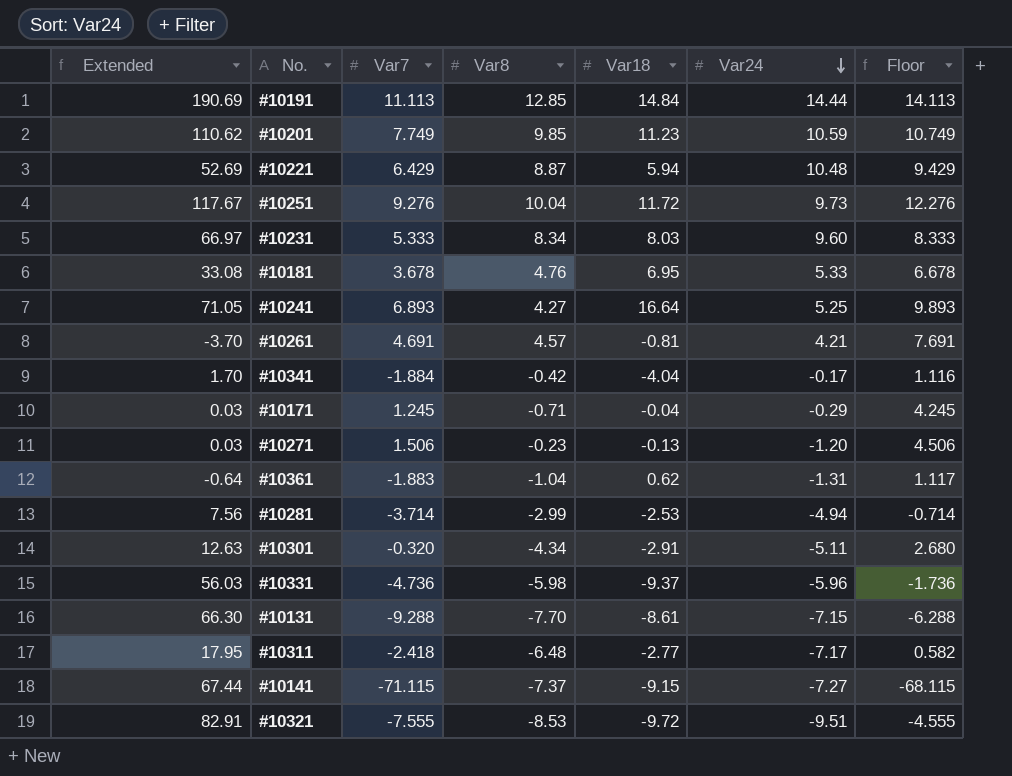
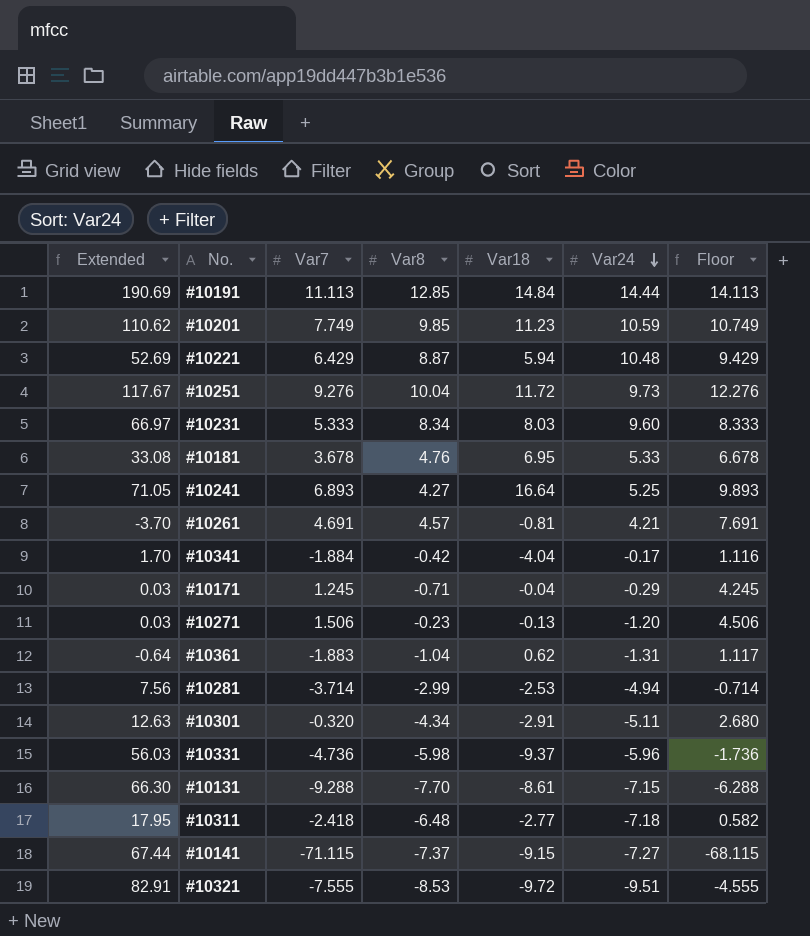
#10311 | Var24: -7.17 -> -7.18

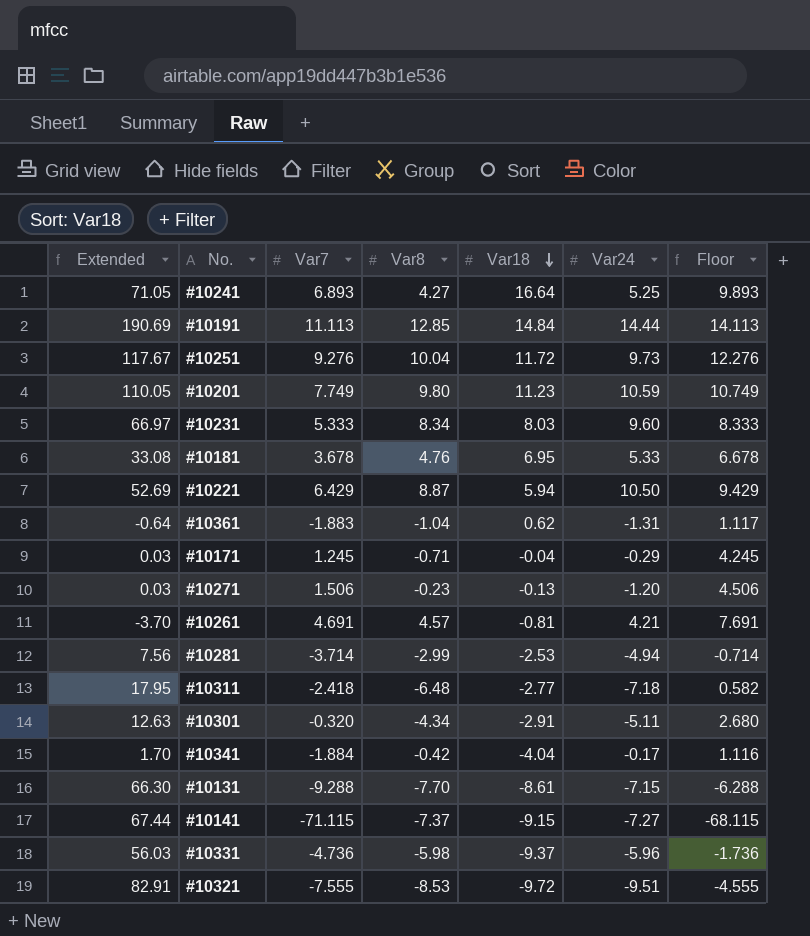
row order: Var24 descending -> Var18 descending
#10201 | Extended: 110.62 -> 110.05
#10201 | Var8: 9.85 -> 9.80
#10221 | Var24: 10.48 -> 10.50

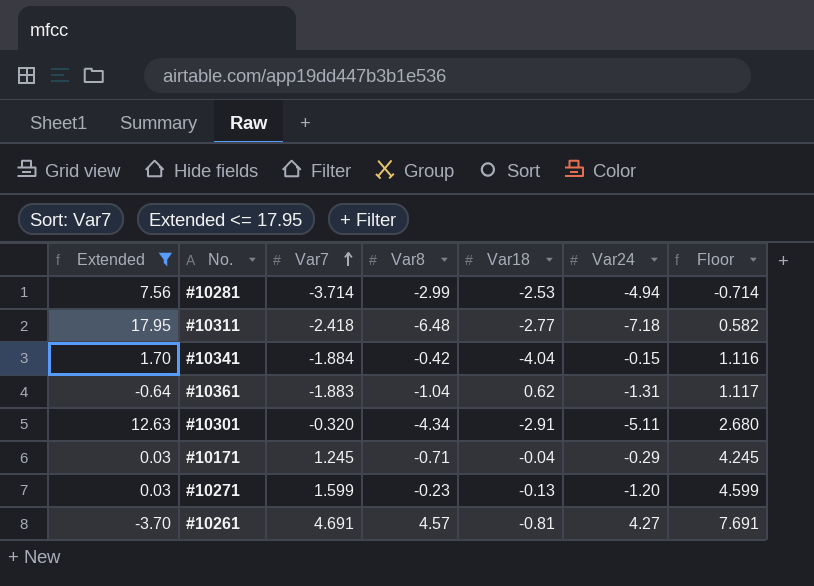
filter: none -> Extended <= 17.95
row order: Var18 descending -> Var7 ascending
#10341 | Var24: -0.17 -> -0.15
#10271 | Var7: 1.506 -> 1.599
#10271 | Floor: 4.506 -> 4.599
#10261 | Var24: 4.21 -> 4.27

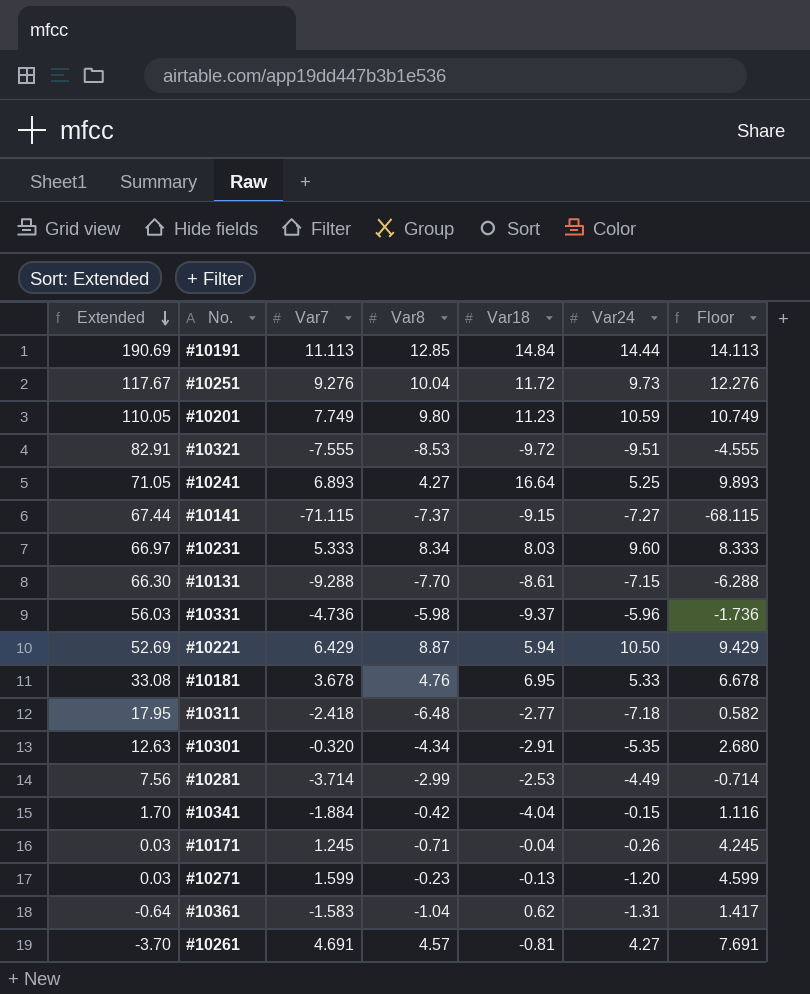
filter: Extended <= 17.95 -> none
row order: Var7 ascending -> Extended descending
#10301 | Var24: -5.11 -> -5.35
#10281 | Var24: -4.94 -> -4.49
#10171 | Var24: -0.29 -> -0.26
#10361 | Var7: -1.883 -> -1.583
#10361 | Floor: 1.117 -> 1.417

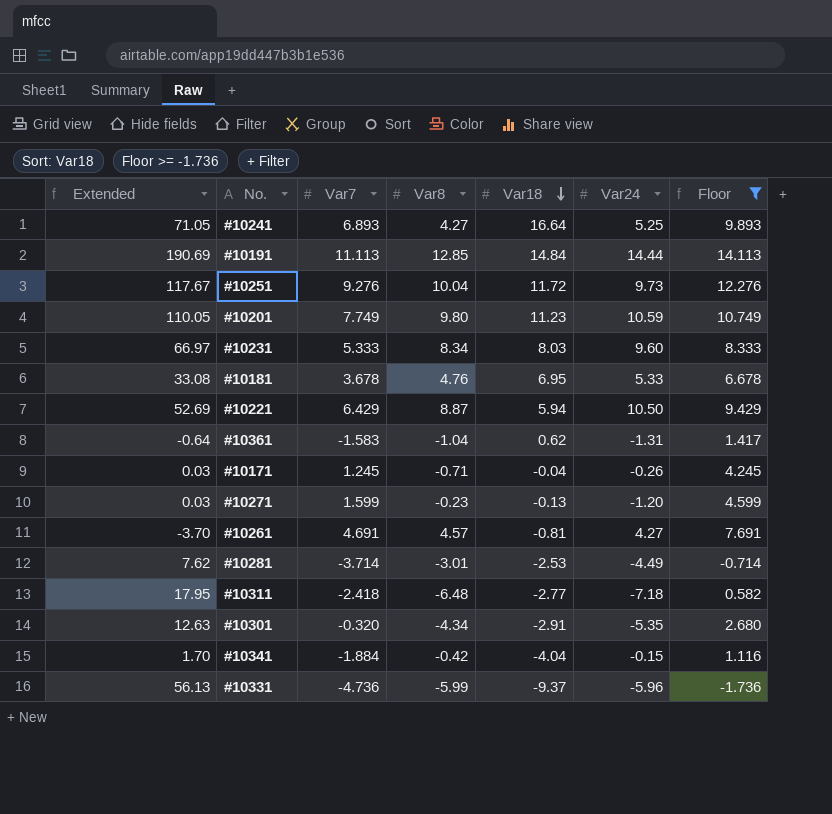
filter: none -> Floor >= -1.736
row order: Extended descending -> Var18 descending
#10281 | Extended: 7.56 -> 7.62
#10281 | Var8: -2.99 -> -3.01
#10331 | Extended: 56.03 -> 56.13
#10331 | Var8: -5.98 -> -5.99

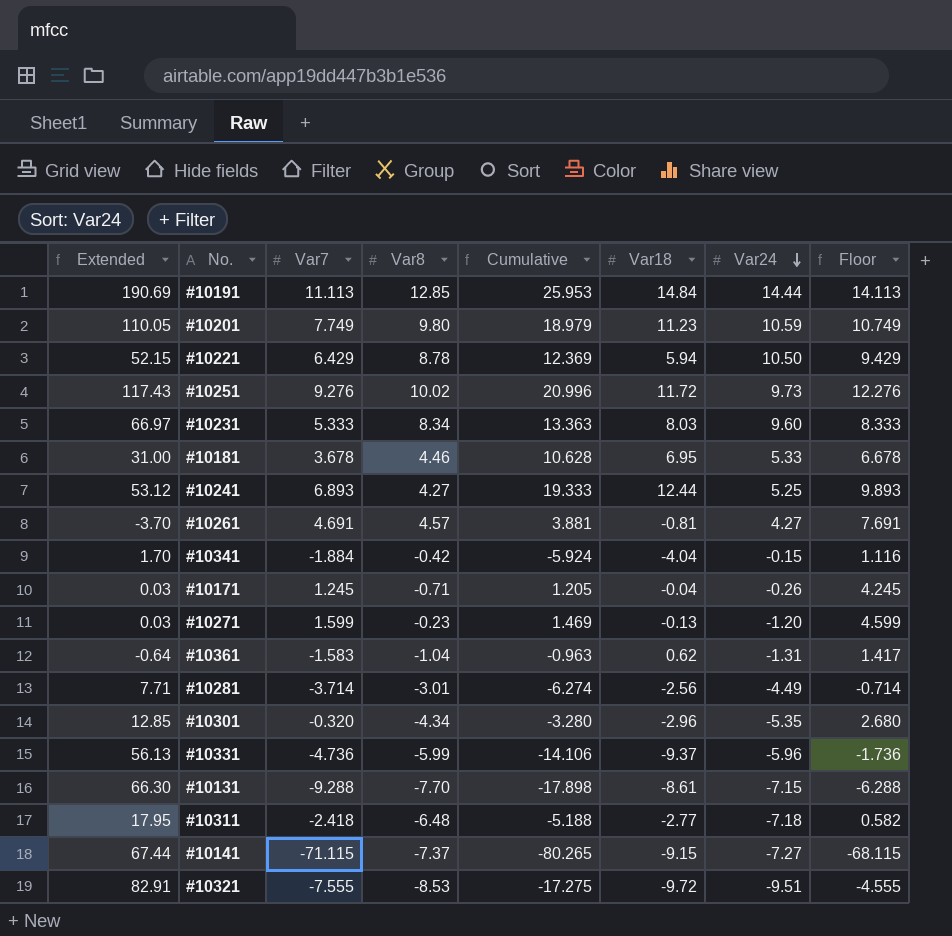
filter: Floor >= -1.736 -> none
row order: Var18 descending -> Var24 descending
column Cumulative | formula: none -> [Var7] + [Var18]
#10221 | Extended: 52.69 -> 52.15
#10221 | Var8: 8.87 -> 8.78
#10251 | Extended: 117.67 -> 117.43
#10251 | Var8: 10.04 -> 10.02
#10181 | Extended: 33.08 -> 31.00
#10181 | Var8: 4.76 -> 4.46
#10241 | Extended: 71.05 -> 53.12
#10241 | Var18: 16.64 -> 12.44
#10281 | Extended: 7.62 -> 7.71
#10281 | Var18: -2.53 -> -2.56
#10301 | Extended: 12.63 -> 12.85
#10301 | Var18: -2.91 -> -2.96

